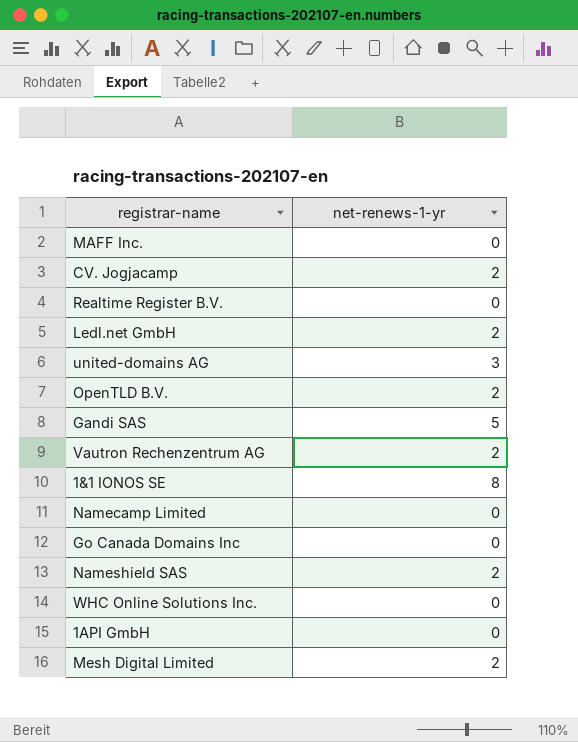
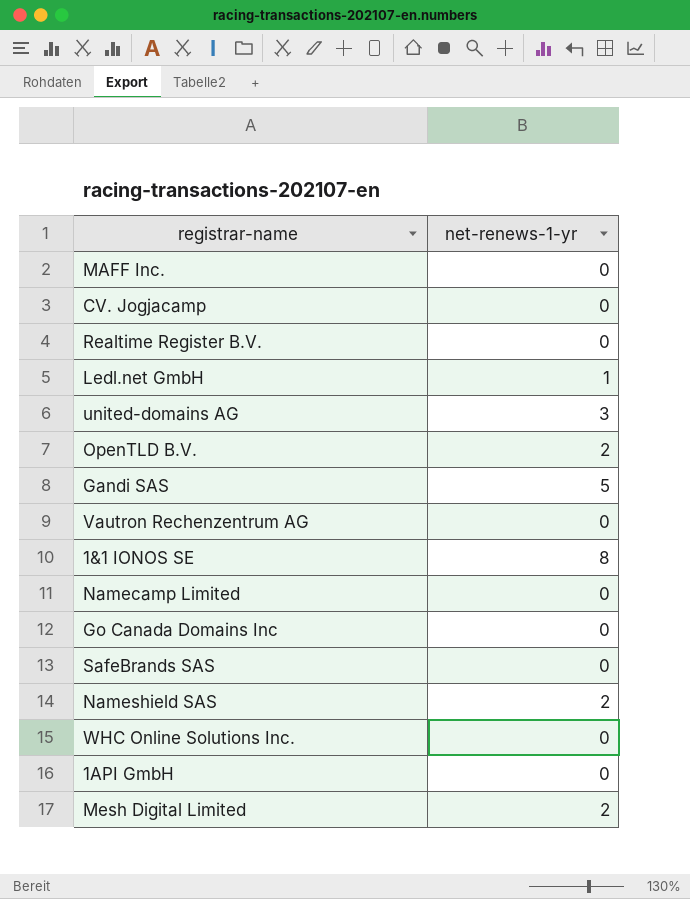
CV. Jogjacamp | net-renews-1-yr: 2 -> 0
Ledl.net GmbH | net-renews-1-yr: 2 -> 1
Vautron Rechenzentrum AG | net-renews-1-yr: 2 -> 0
row SafeBrands SAS: none -> 0

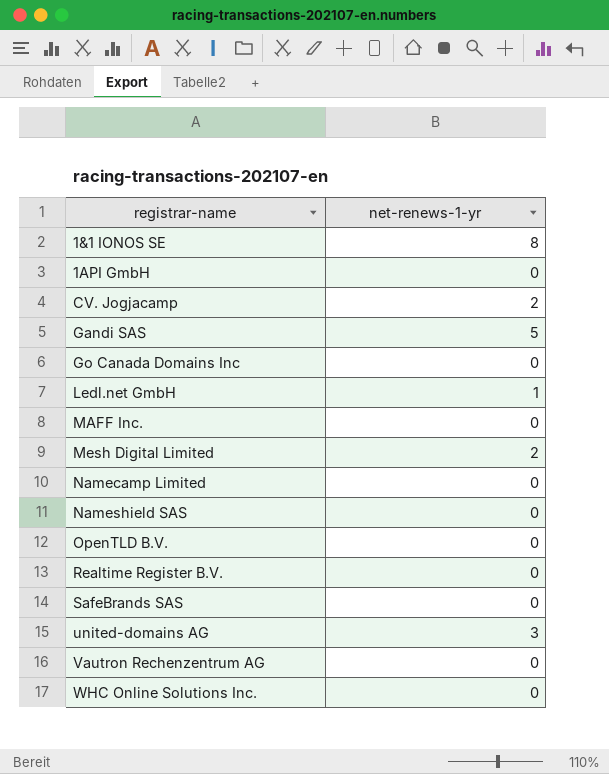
row order: none -> registrar-name ascending
CV. Jogjacamp | net-renews-1-yr: 0 -> 2
Nameshield SAS | net-renews-1-yr: 2 -> 0
OpenTLD B.V. | net-renews-1-yr: 2 -> 0

